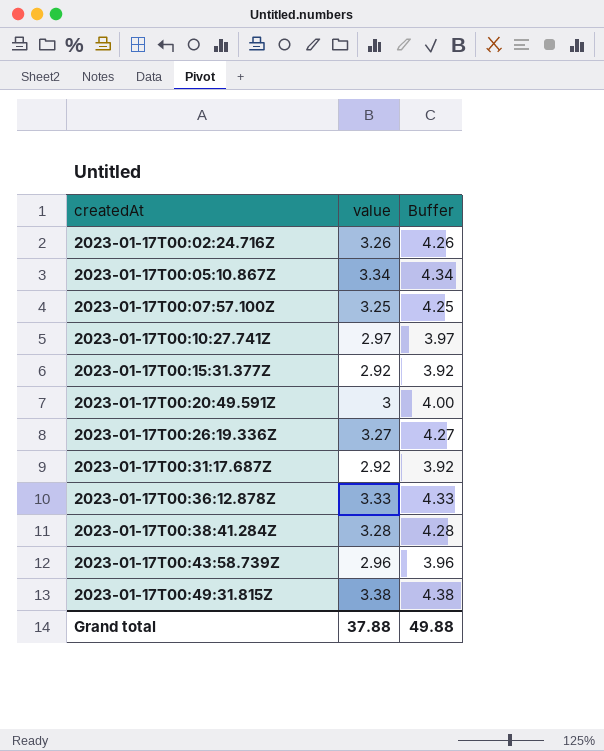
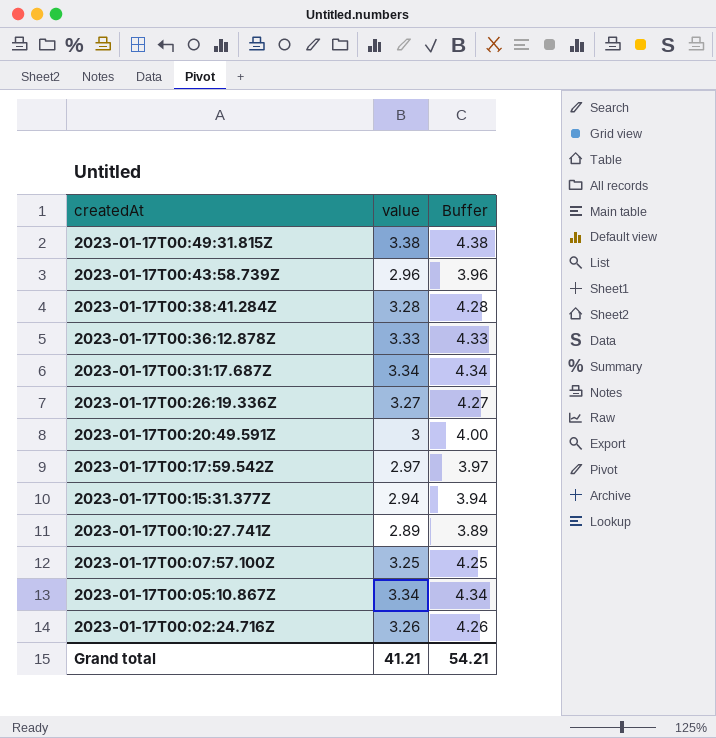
row order: createdAt ascending -> createdAt descending
2023-01-17T00:31:17.687Z | value: 2.92 -> 3.34
2023-01-17T00:31:17.687Z | Buffer: 3.92 -> 4.34
row 2023-01-17T00:17:59.542Z: none -> 2.97 | 3.97
2023-01-17T00:15:31.377Z | value: 2.92 -> 2.94
2023-01-17T00:15:31.377Z | Buffer: 3.92 -> 3.94
2023-01-17T00:10:27.741Z | value: 2.97 -> 2.89
2023-01-17T00:10:27.741Z | Buffer: 3.97 -> 3.89
Grand total | value: 37.88 -> 41.21
Grand total | Buffer: 49.88 -> 54.21

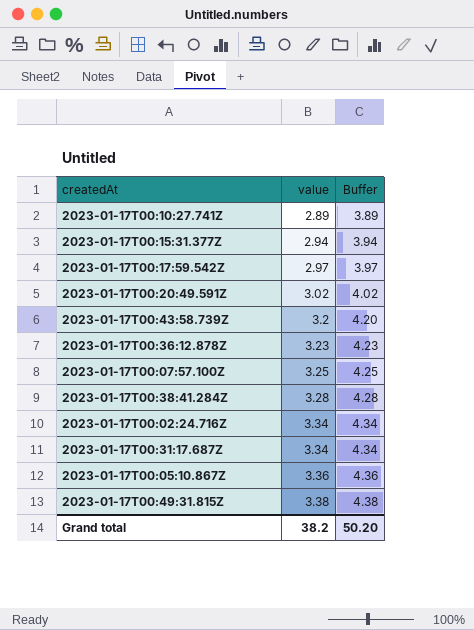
row order: createdAt descending -> value ascending
row 2023-01-17T00:26:19.336Z: 3.27 | 4.27 -> none
2023-01-17T00:20:49.591Z | value: 3 -> 3.02
2023-01-17T00:20:49.591Z | Buffer: 4.00 -> 4.02
2023-01-17T00:43:58.739Z | value: 2.96 -> 3.2
2023-01-17T00:43:58.739Z | Buffer: 3.96 -> 4.20
2023-01-17T00:36:12.878Z | value: 3.33 -> 3.23
2023-01-17T00:36:12.878Z | Buffer: 4.33 -> 4.23
2023-01-17T00:02:24.716Z | value: 3.26 -> 3.34
2023-01-17T00:02:24.716Z | Buffer: 4.26 -> 4.34
2023-01-17T00:05:10.867Z | value: 3.34 -> 3.36
2023-01-17T00:05:10.867Z | Buffer: 4.34 -> 4.36
Grand total | value: 41.21 -> 38.2
Grand total | Buffer: 54.21 -> 50.20

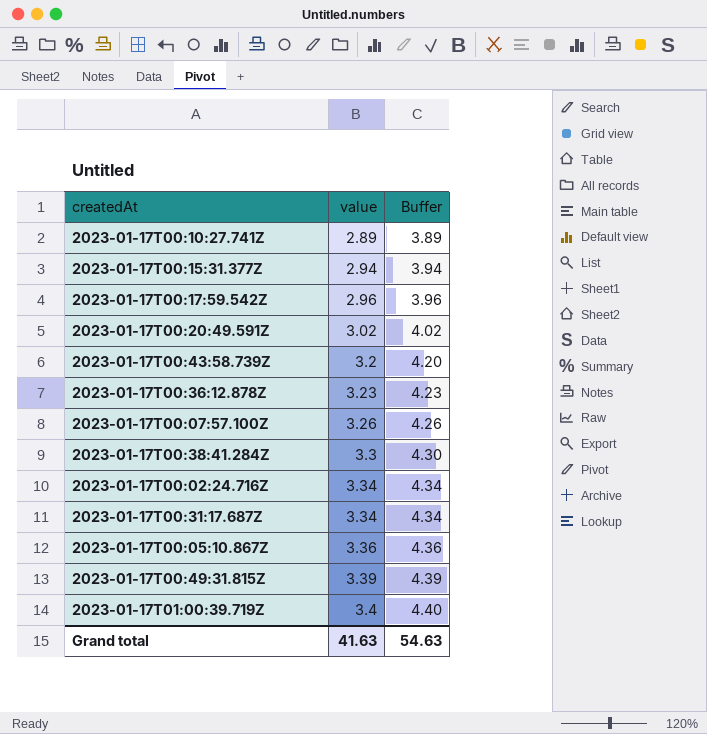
2023-01-17T00:17:59.542Z | value: 2.97 -> 2.96
2023-01-17T00:17:59.542Z | Buffer: 3.97 -> 3.96
2023-01-17T00:07:57.100Z | value: 3.25 -> 3.26
2023-01-17T00:07:57.100Z | Buffer: 4.25 -> 4.26
2023-01-17T00:38:41.284Z | value: 3.28 -> 3.3
2023-01-17T00:38:41.284Z | Buffer: 4.28 -> 4.30
2023-01-17T00:49:31.815Z | value: 3.38 -> 3.39
2023-01-17T00:49:31.815Z | Buffer: 4.38 -> 4.39
row 2023-01-17T01:00:39.719Z: none -> 3.4 | 4.40
Grand total | value: 38.2 -> 41.63
Grand total | Buffer: 50.20 -> 54.63

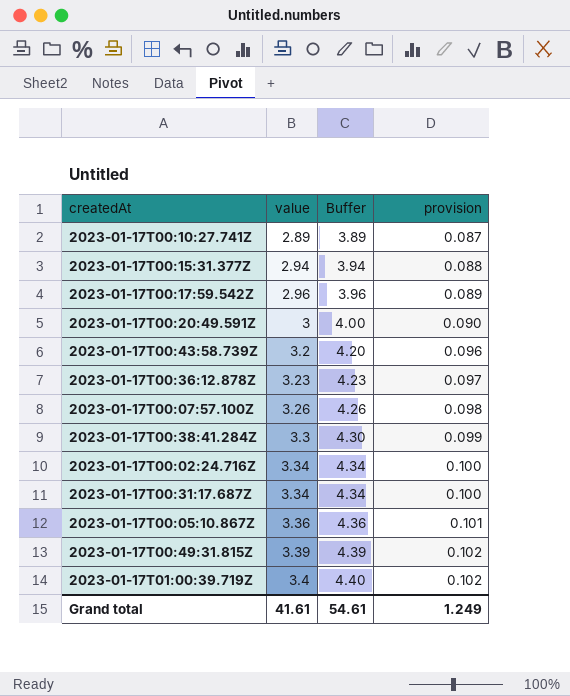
column provision | formula: none -> [value] * 0.03
2023-01-17T00:20:49.591Z | value: 3.02 -> 3
2023-01-17T00:20:49.591Z | Buffer: 4.02 -> 4.00
Grand total | value: 41.63 -> 41.61
Grand total | Buffer: 54.63 -> 54.61

